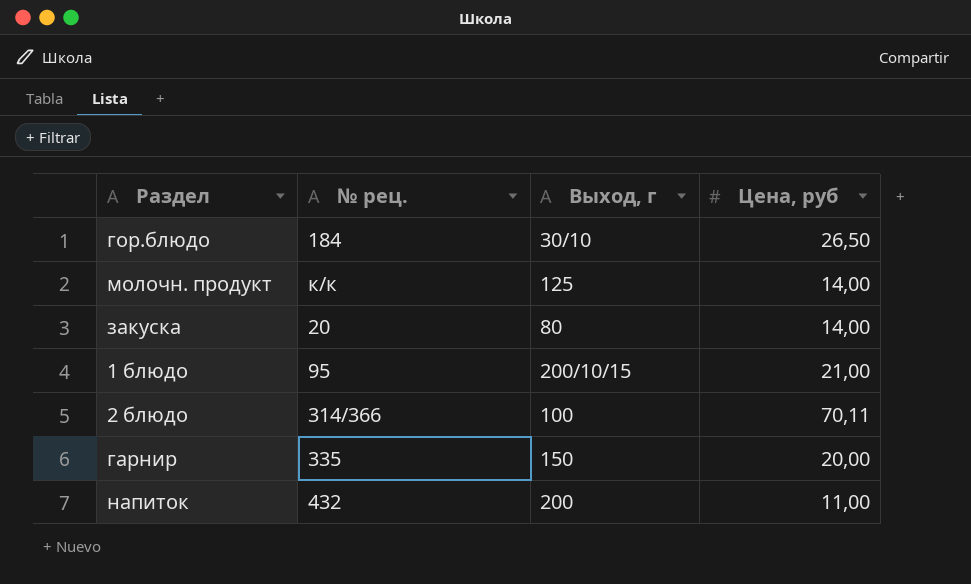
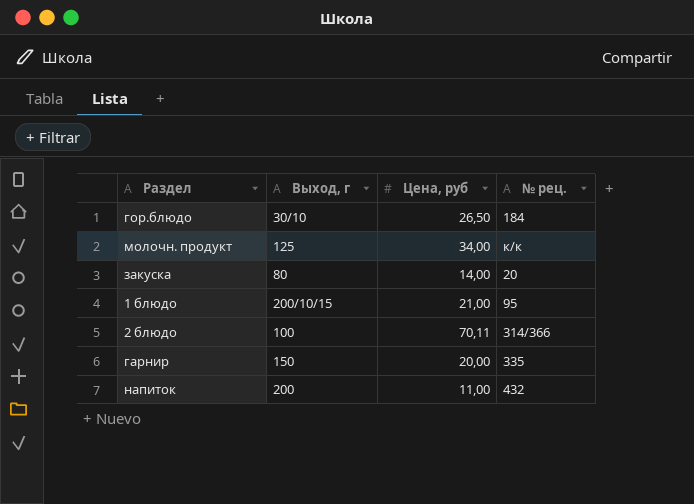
column № рец. | position: 2 -> 4
молочн. продукт | Цена, руб: 14,00 -> 34,00

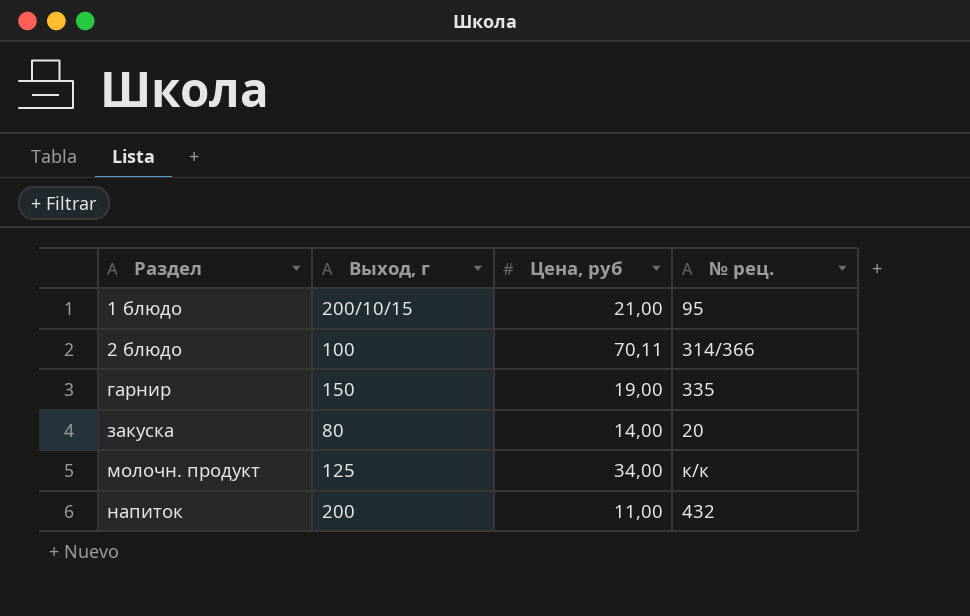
row order: none -> Раздел ascending
row гор.блюдо: 30/10 | 26,50 | 184 -> none
гарнир | Цена, руб: 20,00 -> 19,00

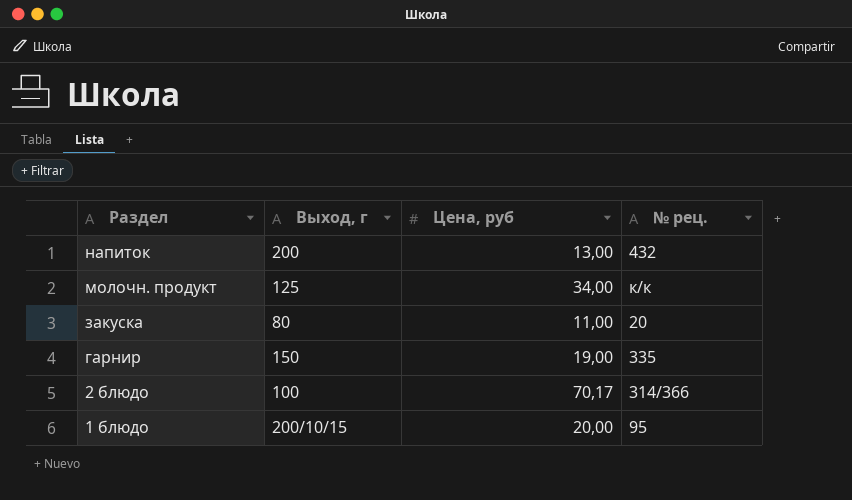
row order: Раздел ascending -> Раздел descending
напиток | Цена, руб: 11,00 -> 13,00
закуска | Цена, руб: 14,00 -> 11,00
2 блюдо | Цена, руб: 70,11 -> 70,17
1 блюдо | Цена, руб: 21,00 -> 20,00

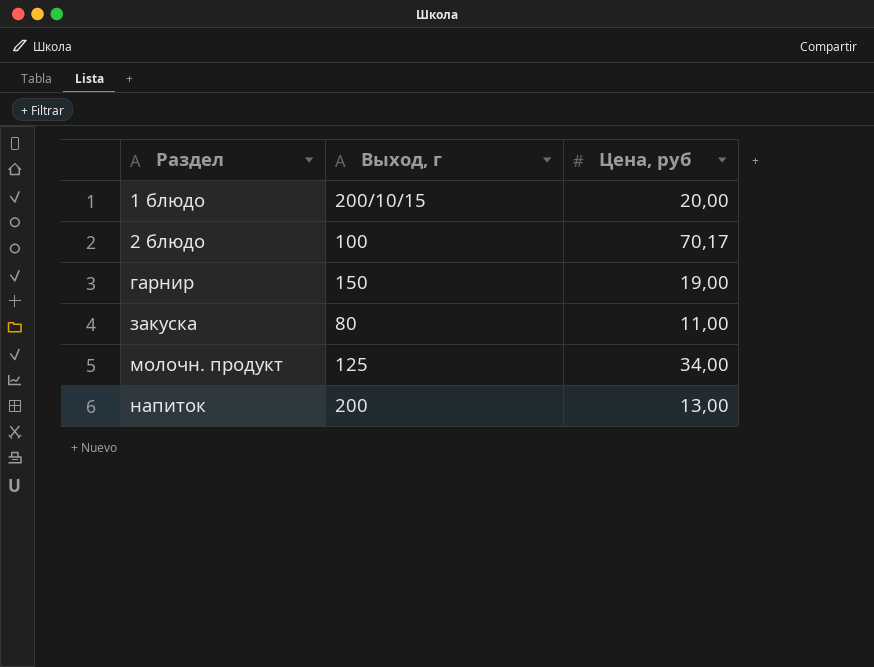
row order: Раздел descending -> Раздел ascending
column № рец. | position: 4 -> none

